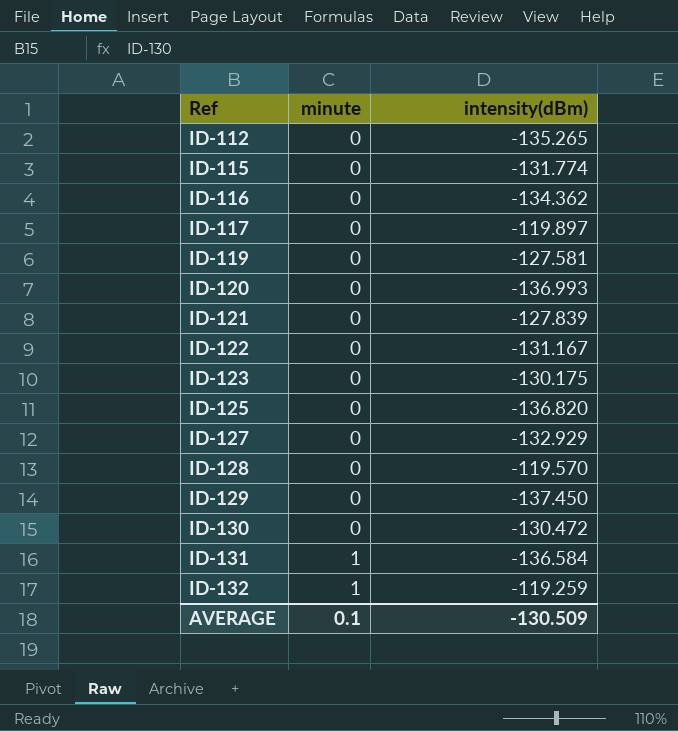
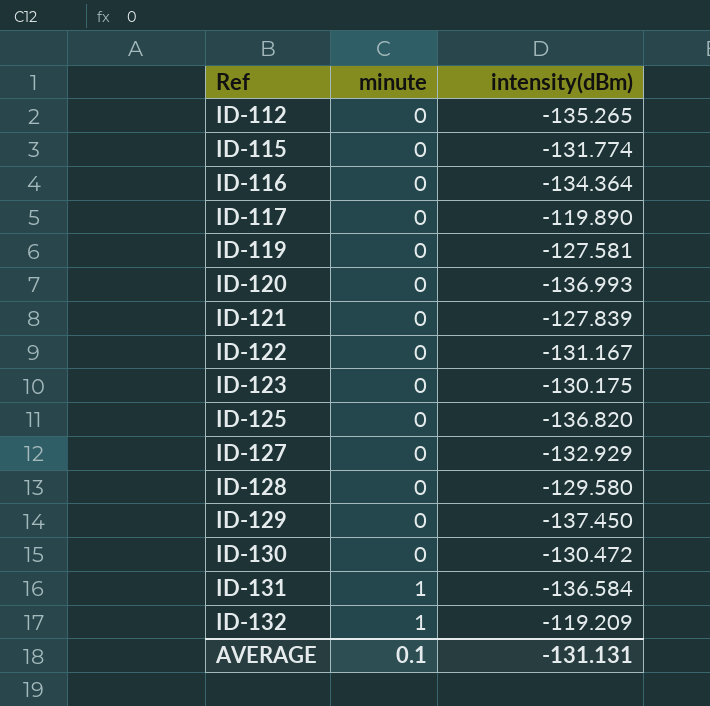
ID-116 | intensity(dBm): -134.362 -> -134.364
ID-117 | intensity(dBm): -119.897 -> -119.890
ID-128 | intensity(dBm): -119.570 -> -129.580
ID-132 | intensity(dBm): -119.259 -> -119.209
AVERAGE | intensity(dBm): -130.509 -> -131.131

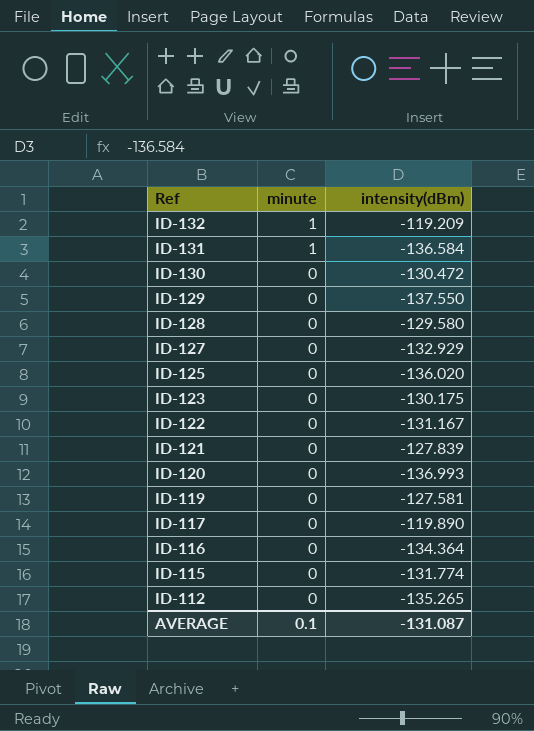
row order: Ref ascending -> Ref descending
ID-129 | intensity(dBm): -137.450 -> -137.550
ID-125 | intensity(dBm): -136.820 -> -136.020
AVERAGE | intensity(dBm): -131.131 -> -131.087

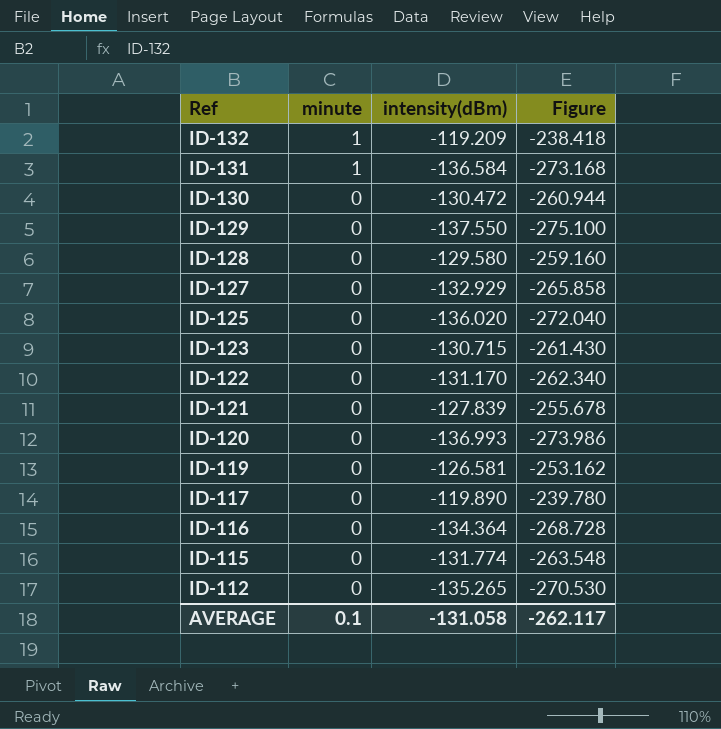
column Figure | formula: none -> [intensity(dBm)] * 2
ID-123 | intensity(dBm): -130.175 -> -130.715
ID-122 | intensity(dBm): -131.167 -> -131.170
ID-119 | intensity(dBm): -127.581 -> -126.581
AVERAGE | intensity(dBm): -131.087 -> -131.058

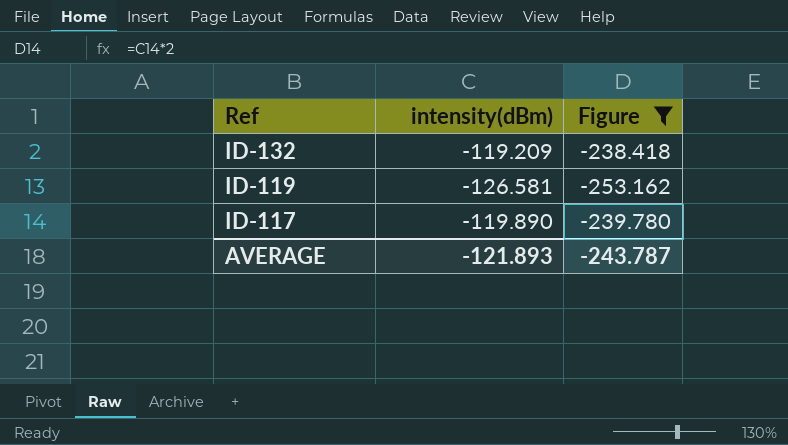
filter: none -> Figure >= -253.162
column minute | position: 2 -> none
AVERAGE | intensity(dBm): -131.058 -> -121.893
AVERAGE | Figure: -262.117 -> -243.787

